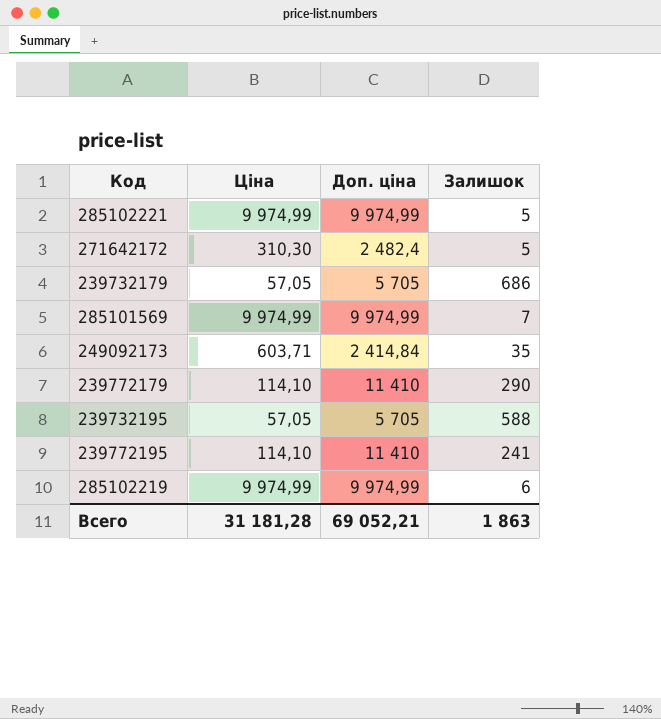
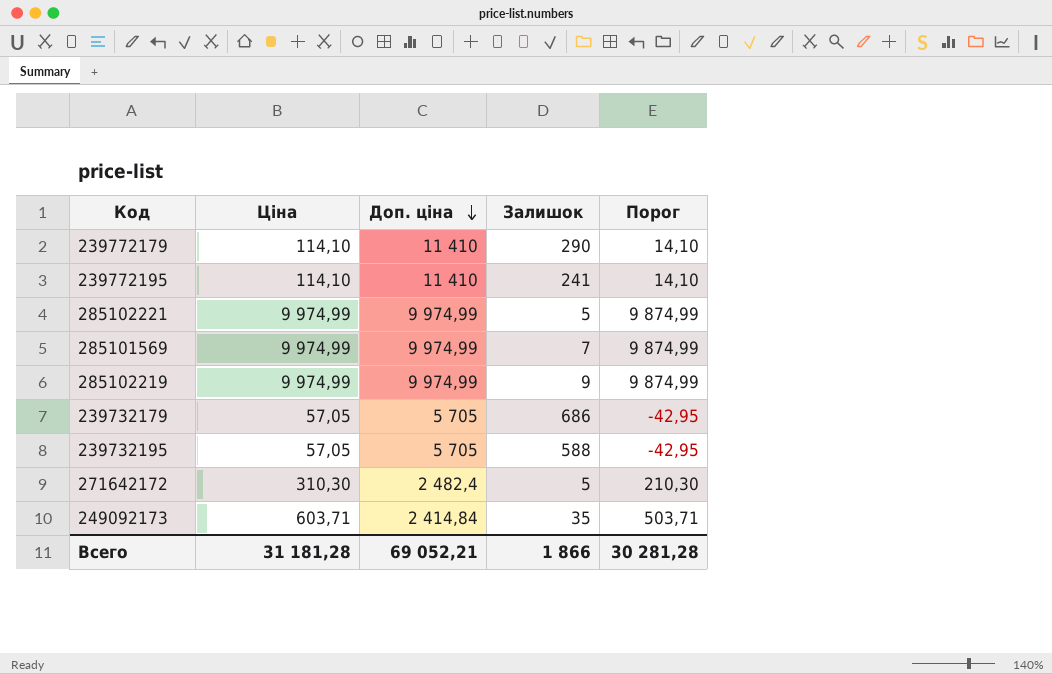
row order: none -> Доп. ціна descending
column Порог | formula: none -> [Ціна] - 100
285102219 | Залишок: 6 -> 9
Всего | Залишок: 1 863 -> 1 866

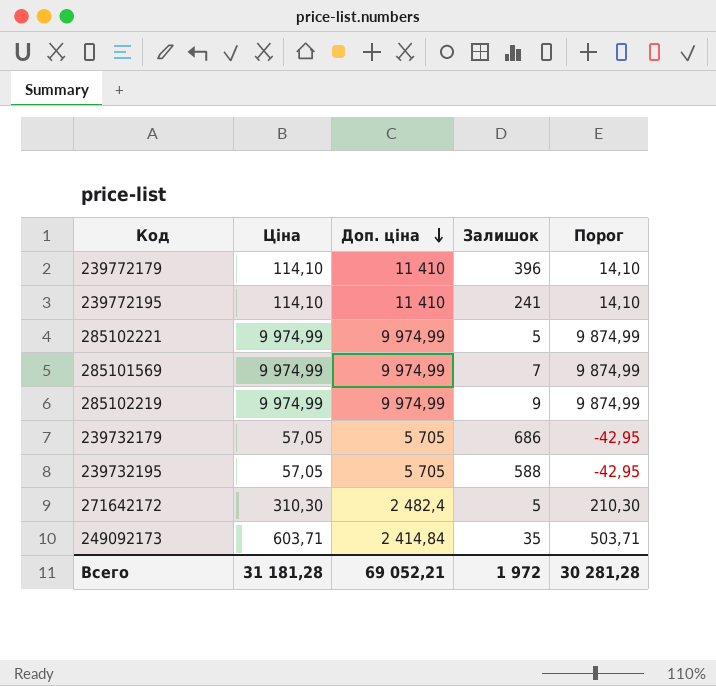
239772179 | Залишок: 290 -> 396
Всего | Залишок: 1 866 -> 1 972

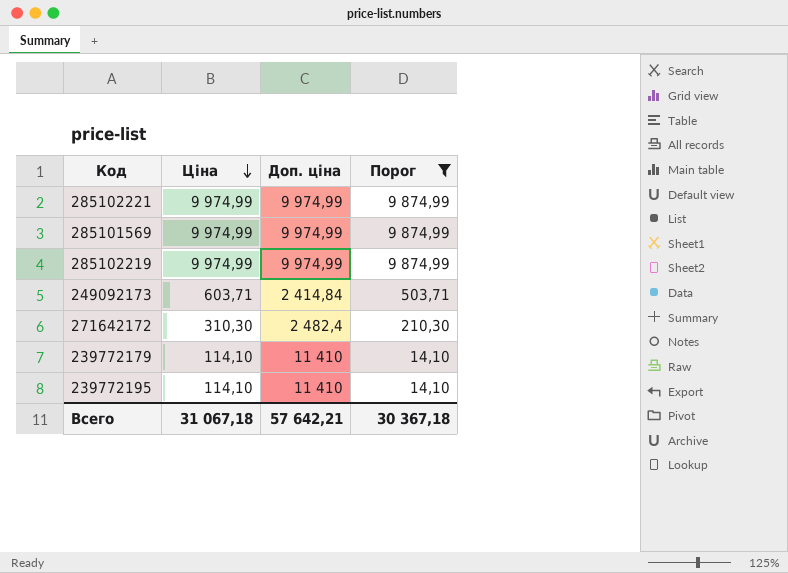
filter: none -> Порог != -42,95
row order: Доп. ціна descending -> Ціна descending
column Залишок | position: 4 -> none
Всего | Ціна: 31 181,28 -> 31 067,18
Всего | Доп. ціна: 69 052,21 -> 57 642,21
Всего | Порог: 30 281,28 -> 30 367,18

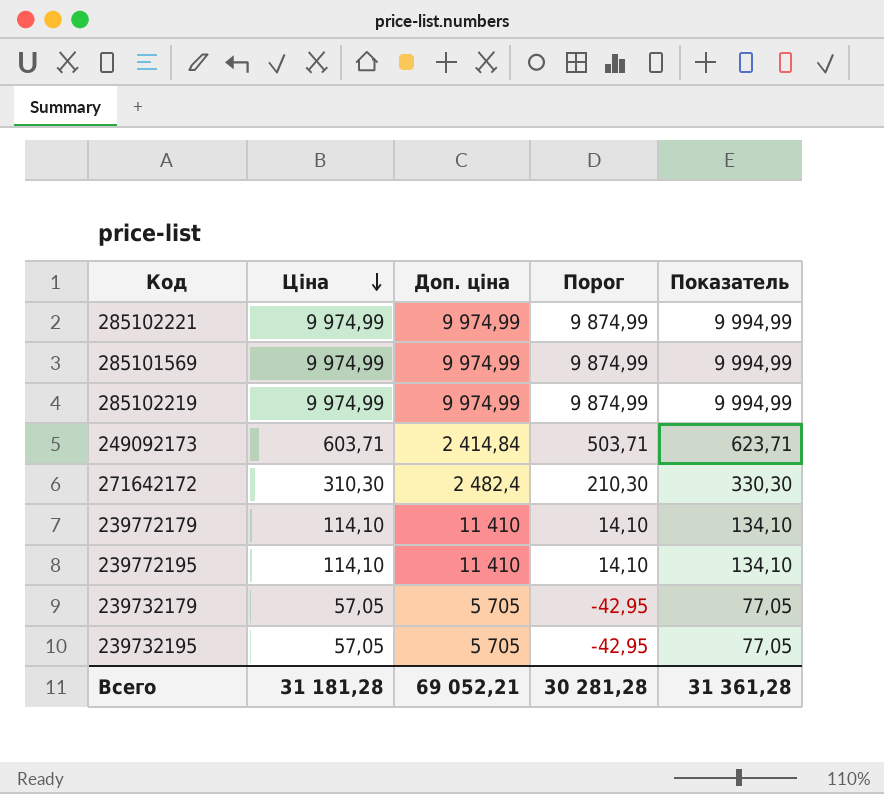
filter: Порог != -42,95 -> none
column Показатель | formula: none -> [Ціна] + 20
Всего | Ціна: 31 067,18 -> 31 181,28
Всего | Доп. ціна: 57 642,21 -> 69 052,21
Всего | Порог: 30 367,18 -> 30 281,28

